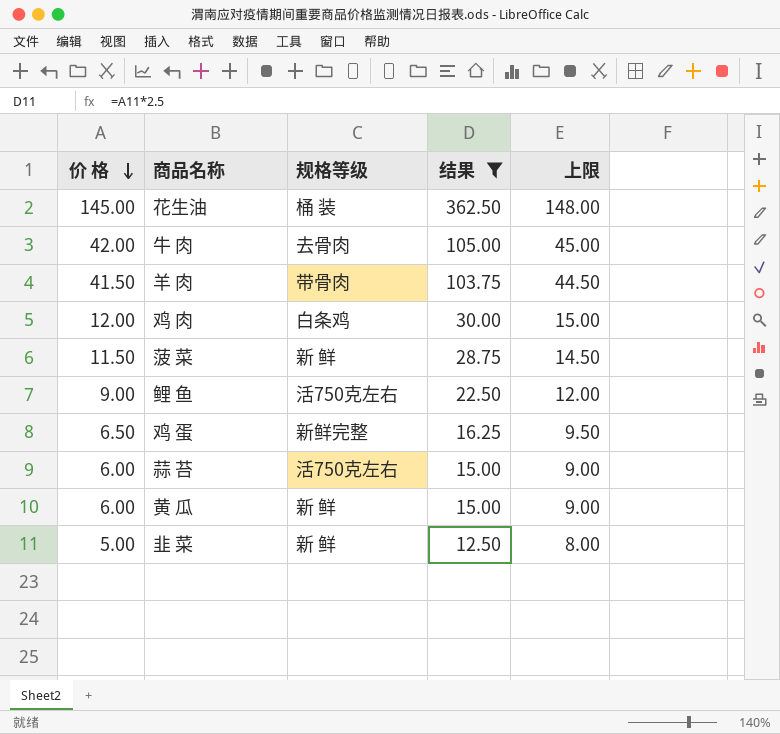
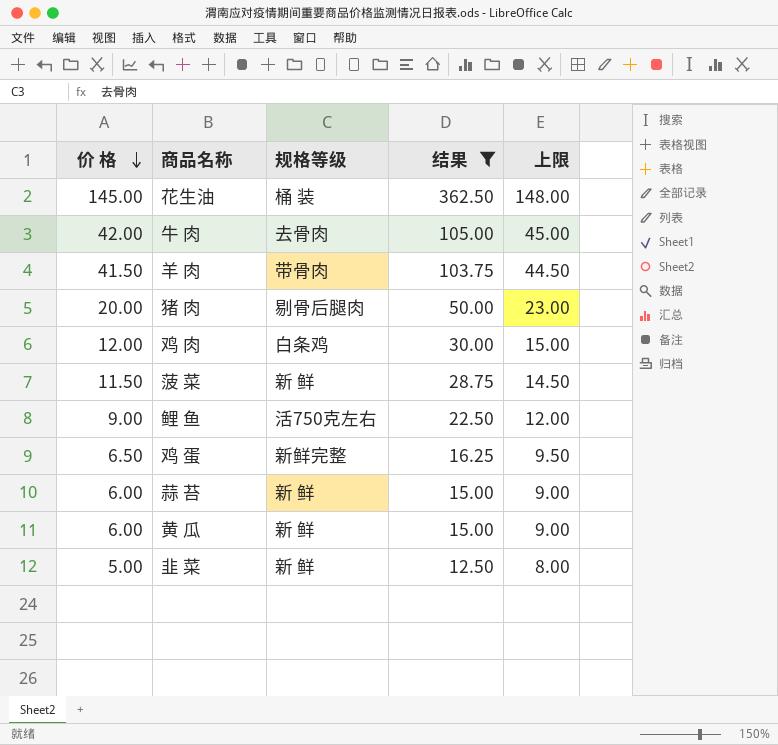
row 猪 肉: none -> 20.00 | 剔骨后腿肉 | 50.00 | 23.00
蒜 苔 | 规格等级: 活750克左右 -> 新 鲜

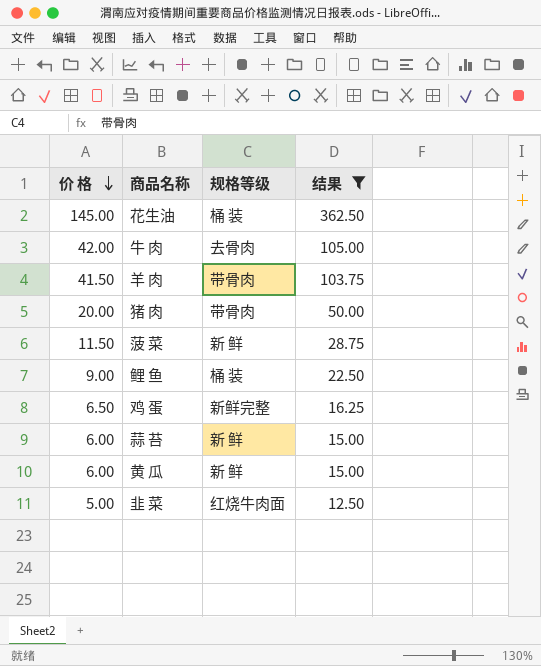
column 上限 | formula: [价 格] + 3 -> none
row 鸡 肉: 12.00 | 白条鸡 | 30.00 | 15.00 -> none
猪 肉 | 规格等级: 剔骨后腿肉 -> 带骨肉
鲤 鱼 | 规格等级: 活750克左右 -> 桶 装
韭 菜 | 规格等级: 新 鲜 -> 红烧牛肉面

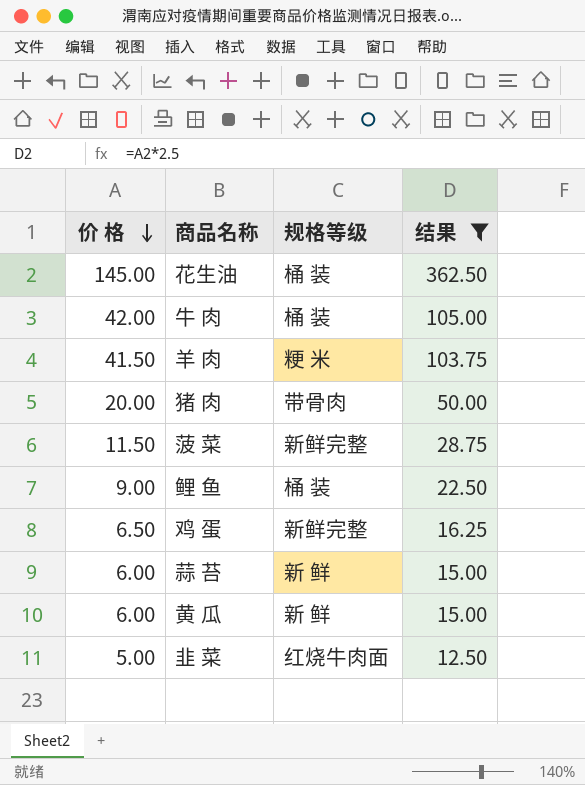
牛 肉 | 规格等级: 去骨肉 -> 桶 装
羊 肉 | 规格等级: 带骨肉 -> 粳 米
菠 菜 | 规格等级: 新 鲜 -> 新鲜完整

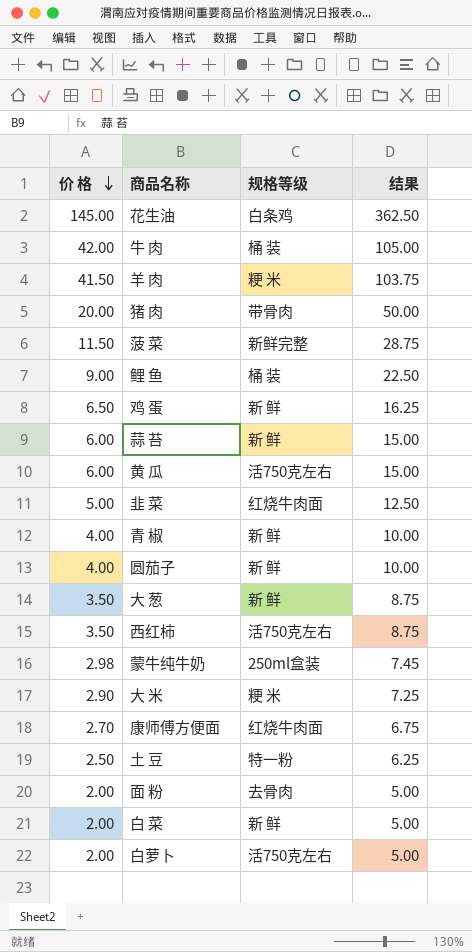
filter: 结果 >= 12.50 -> none
花生油 | 规格等级: 桶 装 -> 白条鸡
鸡 蛋 | 规格等级: 新鲜完整 -> 新 鲜
黄 瓜 | 规格等级: 新 鲜 -> 活750克左右

